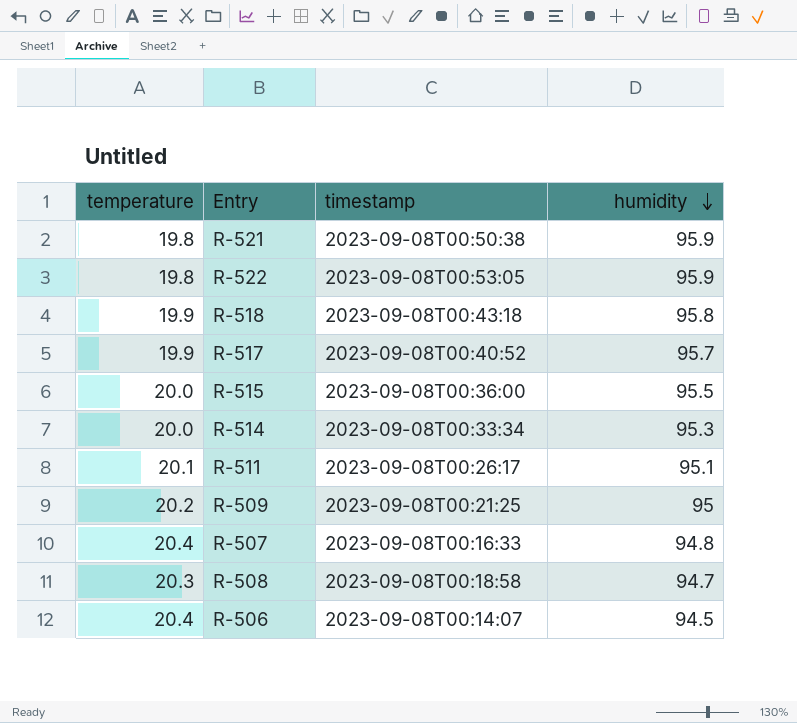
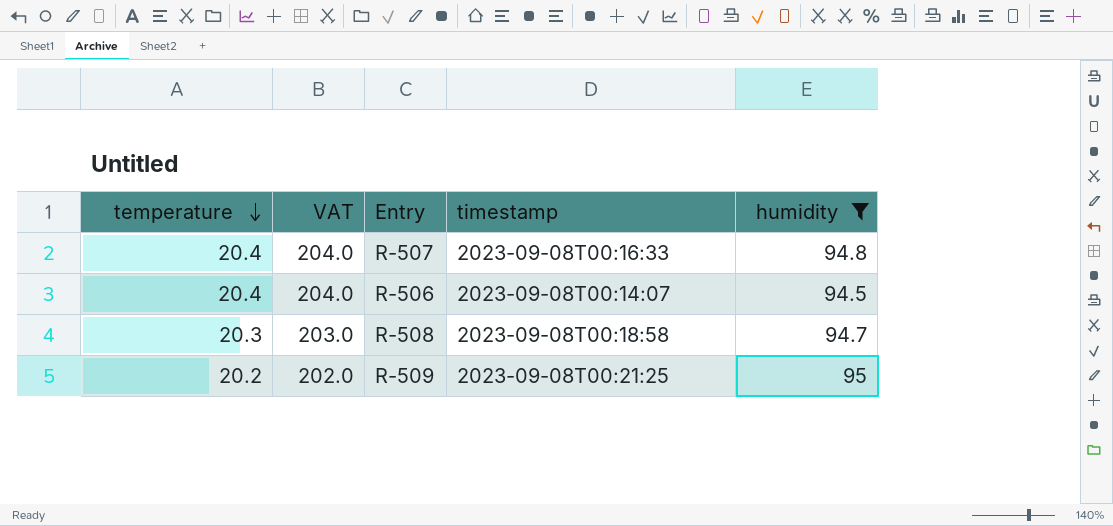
filter: none -> humidity <= 95
row order: humidity descending -> temperature descending
column VAT | formula: none -> [temperature] * 10

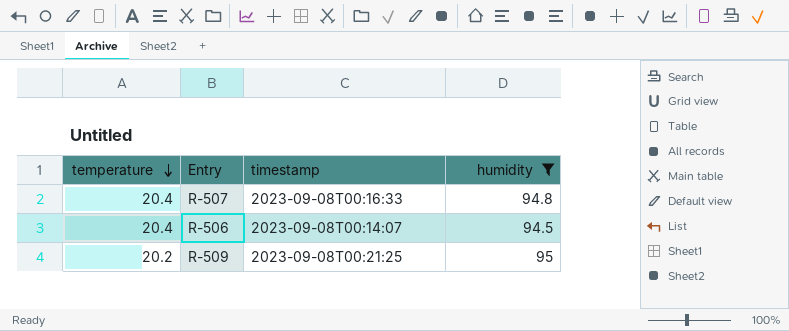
column VAT | formula: [temperature] * 10 -> none
row R-508: 20.3 | 203.0 | 2023-09-08T00:18:58 | 94.7 -> none

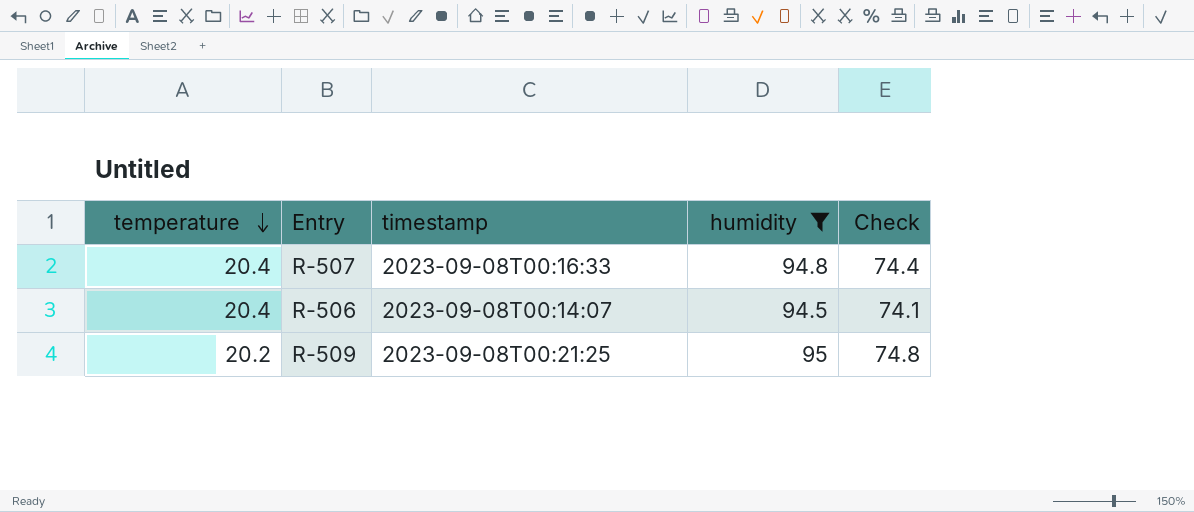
column Check | formula: none -> [humidity] - [temperature]

